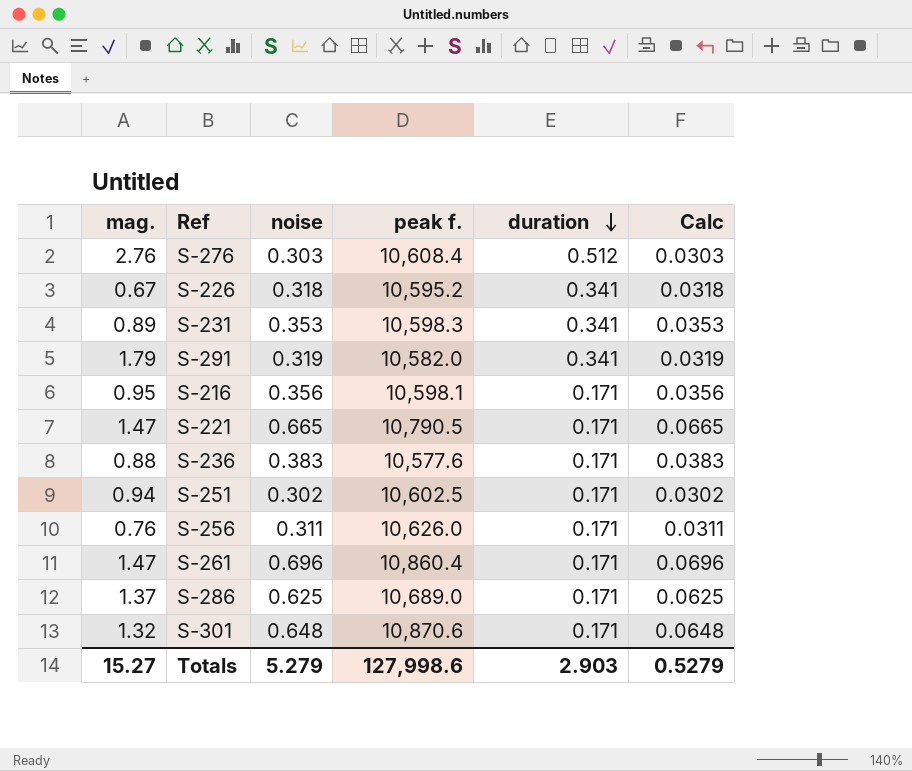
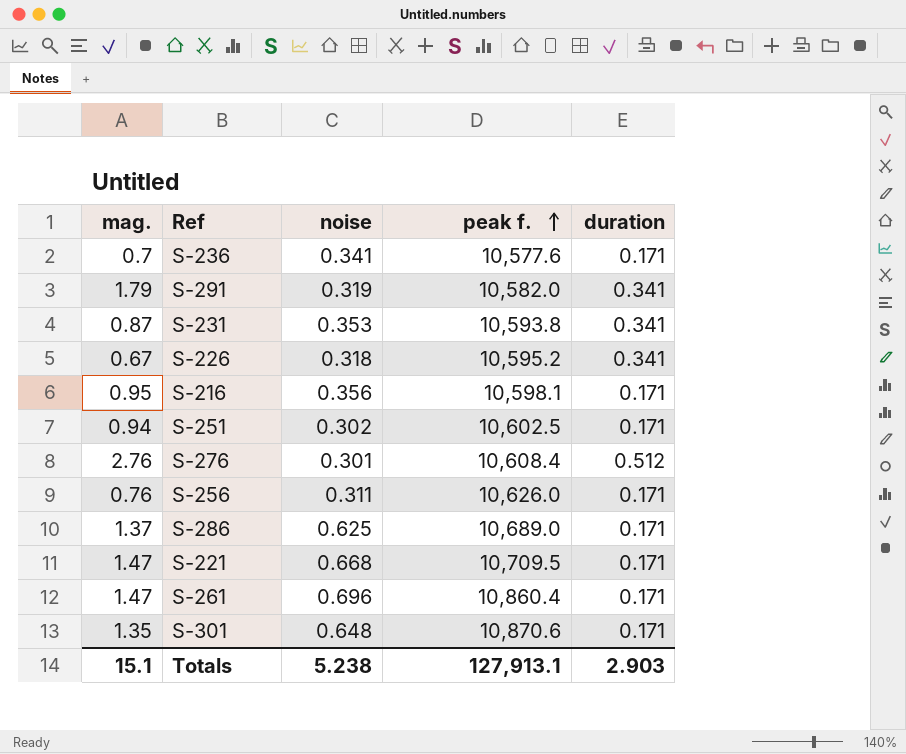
row order: duration descending -> peak f. ascending
column Calc | formula: [noise] * 0.1 -> none
S-236 | mag.: 0.88 -> 0.7
S-236 | noise: 0.383 -> 0.341
S-231 | mag.: 0.89 -> 0.87
S-231 | peak f.: 10,598.3 -> 10,593.8
S-276 | noise: 0.303 -> 0.301
S-221 | noise: 0.665 -> 0.668
S-221 | peak f.: 10,790.5 -> 10,709.5
S-301 | mag.: 1.32 -> 1.35
Totals | mag.: 15.27 -> 15.1
Totals | noise: 5.279 -> 5.238
Totals | peak f.: 127,998.6 -> 127,913.1

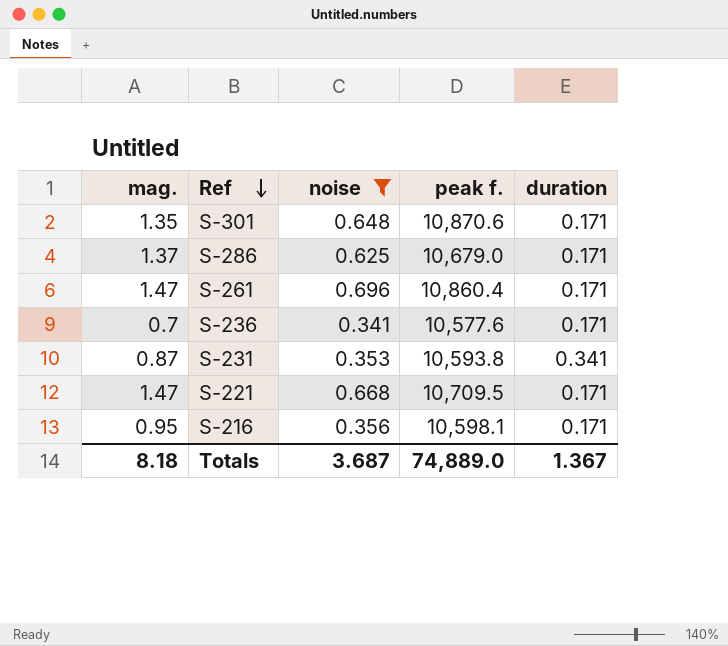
filter: none -> noise >= 0.341
row order: peak f. ascending -> Ref descending
S-286 | peak f.: 10,689.0 -> 10,679.0
Totals | mag.: 15.1 -> 8.18
Totals | noise: 5.238 -> 3.687
Totals | peak f.: 127,913.1 -> 74,889.0
Totals | duration: 2.903 -> 1.367

